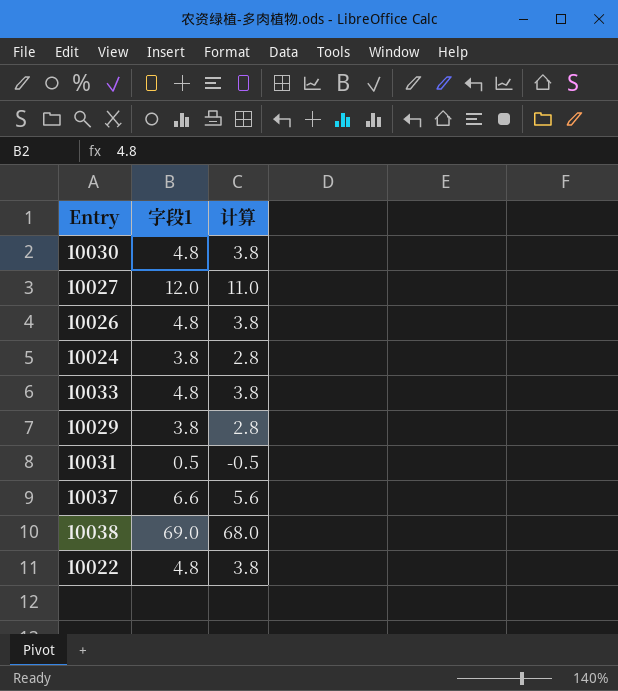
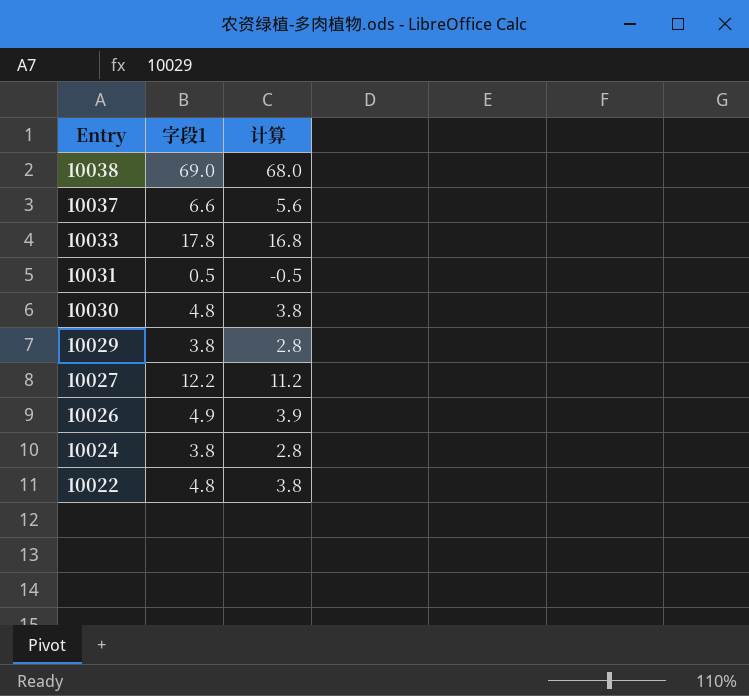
row order: none -> Entry descending
10033 | 字段1: 4.8 -> 17.8
10033 | 计算: 3.8 -> 16.8
10027 | 字段1: 12.0 -> 12.2
10027 | 计算: 11.0 -> 11.2
10026 | 字段1: 4.8 -> 4.9
10026 | 计算: 3.8 -> 3.9

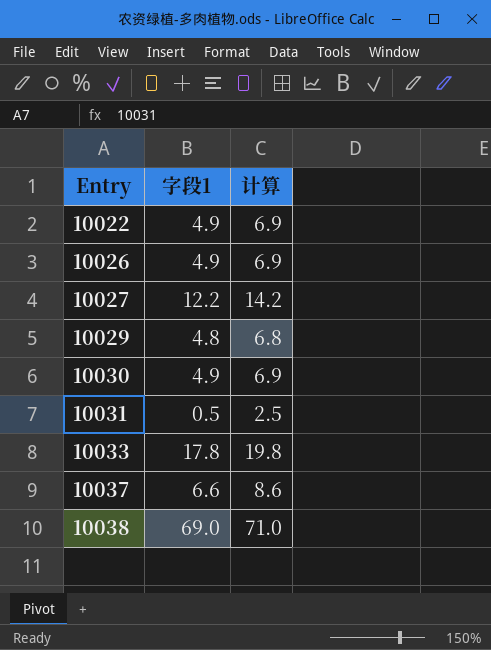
row order: Entry descending -> Entry ascending
column 计算 | formula: [字段1] - 1 -> [字段1] + 2
row 10024: 3.8 | 2.8 -> none
10022 | 字段1: 4.8 -> 4.9
10029 | 字段1: 3.8 -> 4.8
10030 | 字段1: 4.8 -> 4.9

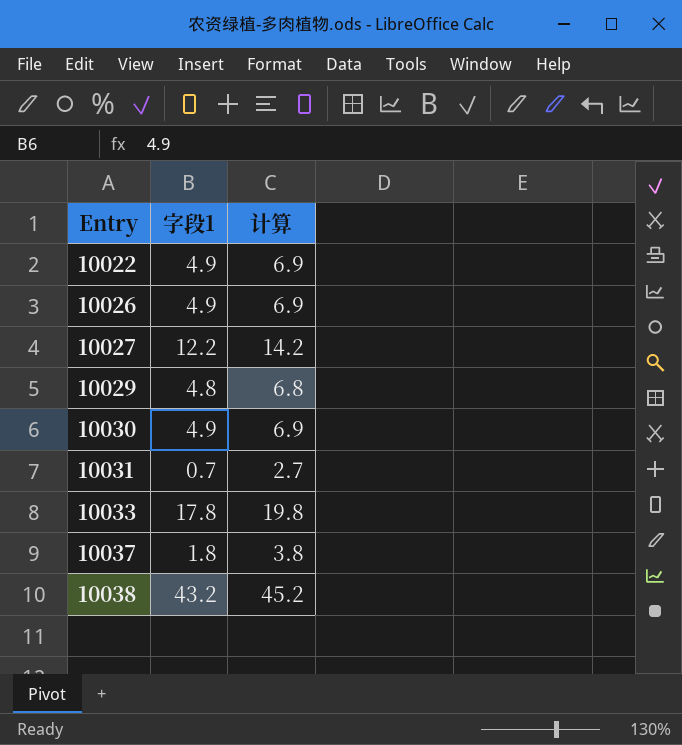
10031 | 字段1: 0.5 -> 0.7
10031 | 计算: 2.5 -> 2.7
10037 | 字段1: 6.6 -> 1.8
10037 | 计算: 8.6 -> 3.8
10038 | 字段1: 69.0 -> 43.2
10038 | 计算: 71.0 -> 45.2

